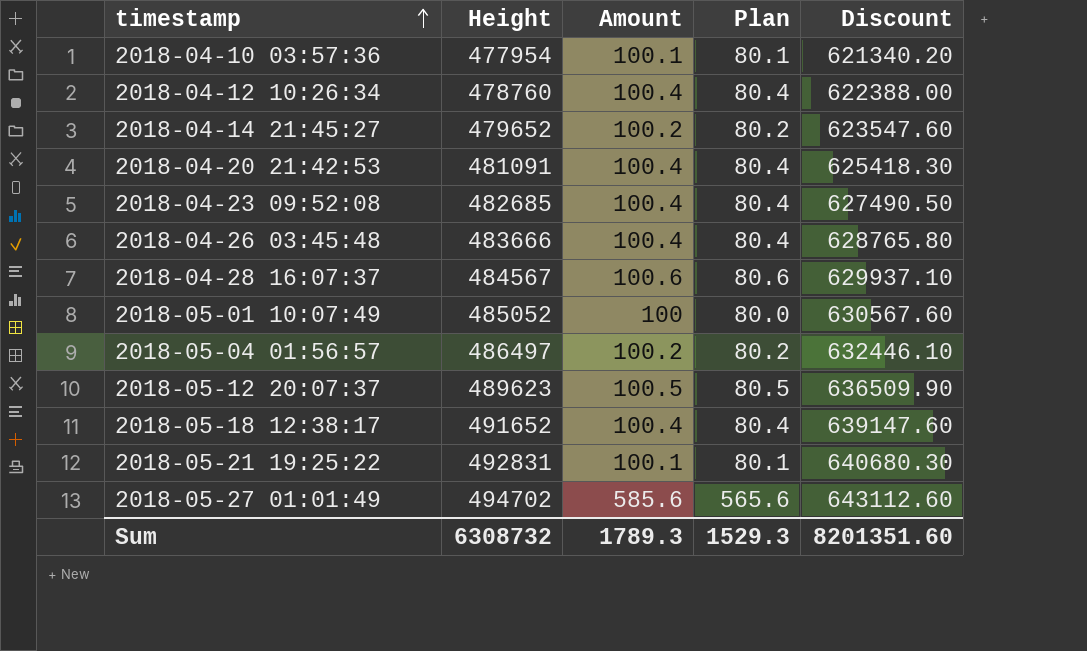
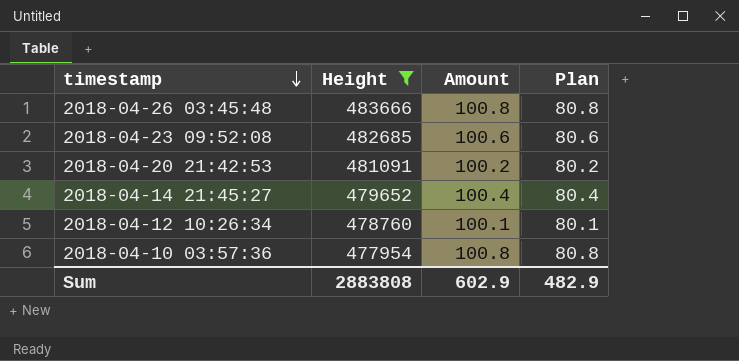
filter: none -> Height <= 483666
row order: timestamp ascending -> timestamp descending
column Discount | formula: [Height] * 1.3 -> none
2018-04-26 03:45:48 | Amount: 100.4 -> 100.8
2018-04-26 03:45:48 | Plan: 80.4 -> 80.8
2018-04-23 09:52:08 | Amount: 100.4 -> 100.6
2018-04-23 09:52:08 | Plan: 80.4 -> 80.6
2018-04-20 21:42:53 | Amount: 100.4 -> 100.2
2018-04-20 21:42:53 | Plan: 80.4 -> 80.2
2018-04-14 21:45:27 | Amount: 100.2 -> 100.4
2018-04-14 21:45:27 | Plan: 80.2 -> 80.4
2018-04-12 10:26:34 | Amount: 100.4 -> 100.1
2018-04-12 10:26:34 | Plan: 80.4 -> 80.1
2018-04-10 03:57:36 | Amount: 100.1 -> 100.8
2018-04-10 03:57:36 | Plan: 80.1 -> 80.8
Sum | Height: 6308732 -> 2883808
Sum | Amount: 1789.3 -> 602.9
Sum | Plan: 1529.3 -> 482.9

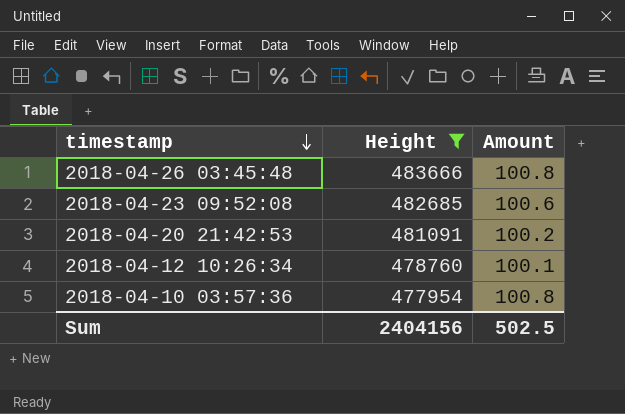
column Plan | formula: [Amount] - 20 -> none
row 2018-04-14 21:45:27: 479652 | 100.4 | 80.4 -> none
Sum | Height: 2883808 -> 2404156
Sum | Amount: 602.9 -> 502.5

